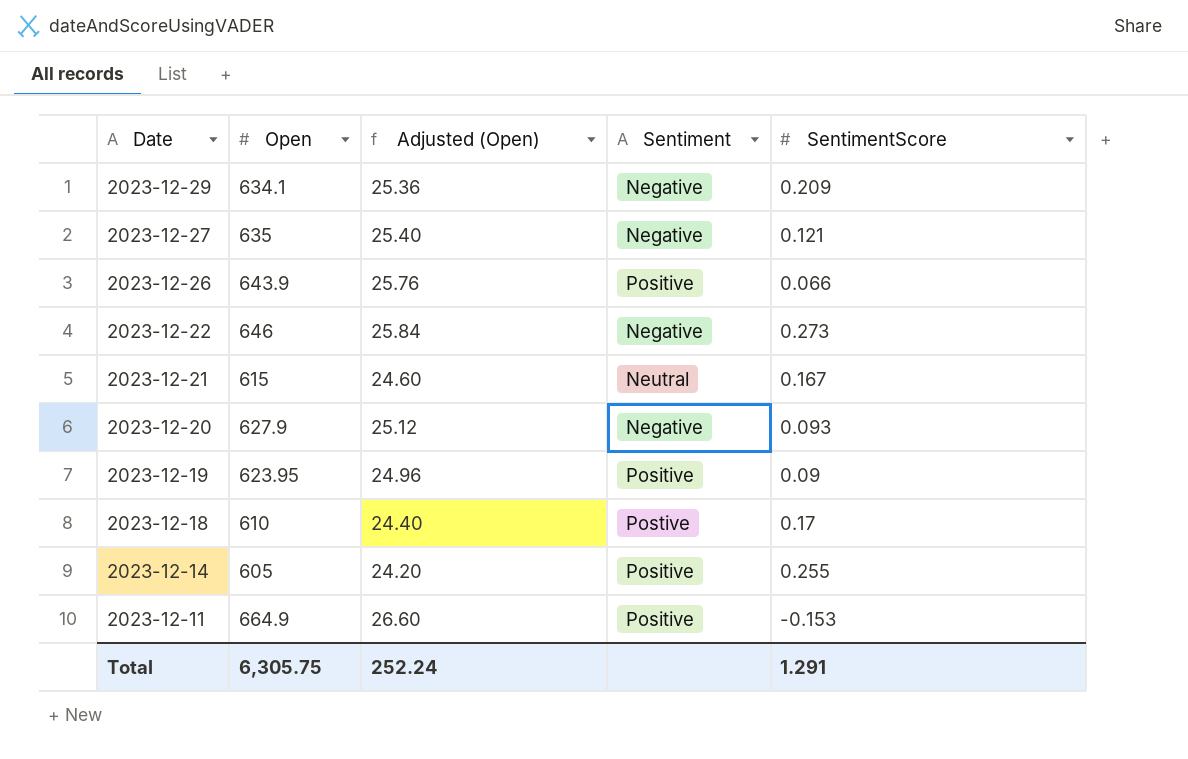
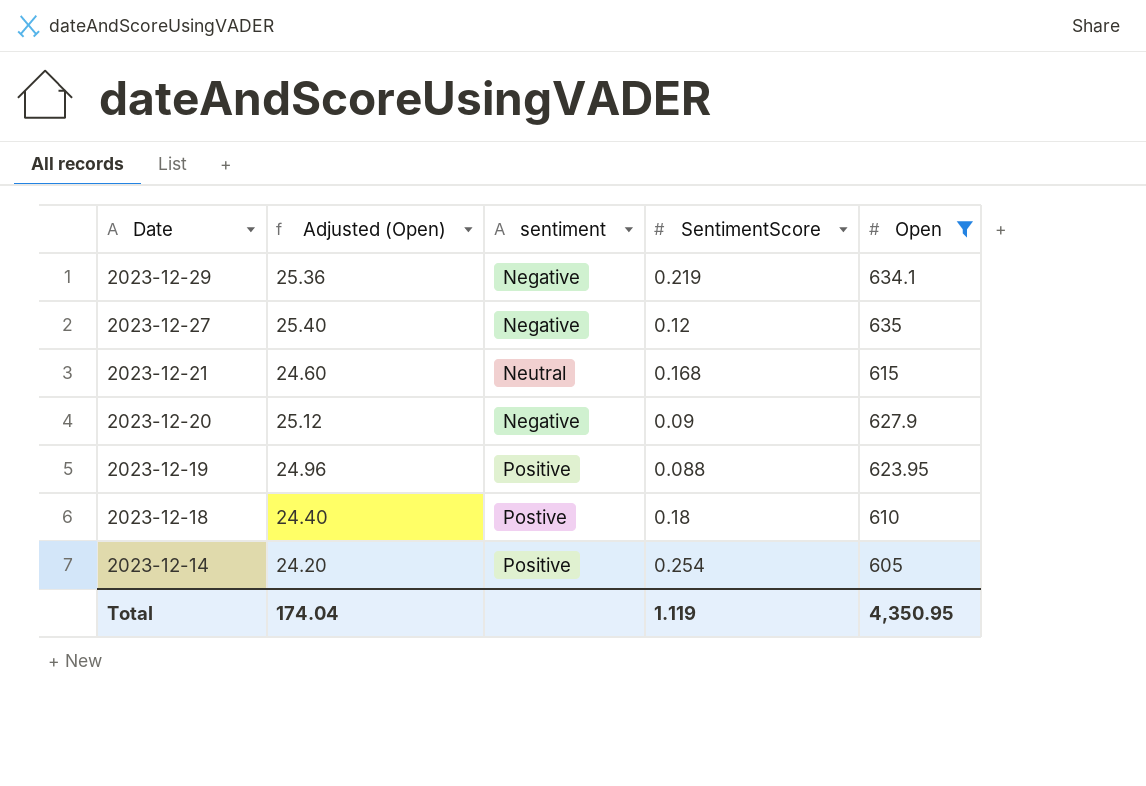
filter: none -> Open <= 635
column name: Sentiment -> sentiment
column Open | position: 2 -> 5
2023-12-29 | SentimentScore: 0.209 -> 0.219
2023-12-27 | SentimentScore: 0.121 -> 0.12
2023-12-21 | SentimentScore: 0.167 -> 0.168
2023-12-20 | SentimentScore: 0.093 -> 0.09
2023-12-19 | SentimentScore: 0.09 -> 0.088
2023-12-18 | SentimentScore: 0.17 -> 0.18
2023-12-14 | SentimentScore: 0.255 -> 0.254
Total | Adjusted (Open): 252.24 -> 174.04
Total | SentimentScore: 1.291 -> 1.119
Total | Open: 6,305.75 -> 4,350.95

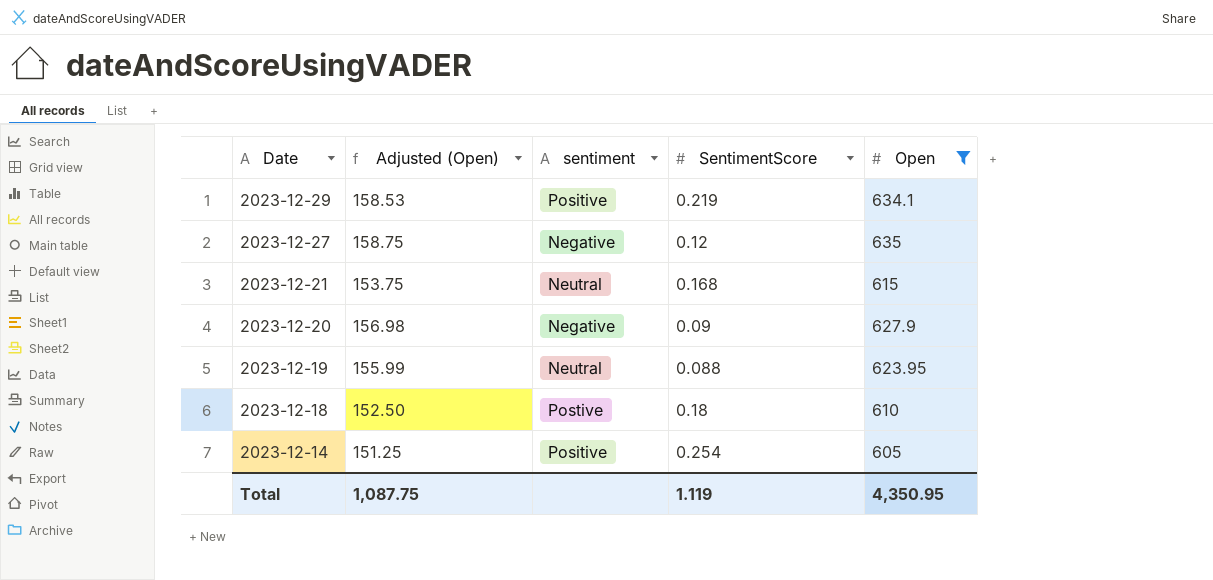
column Adjusted (Open) | formula: [Open] * 0.04 -> [Open] * 0.25
2023-12-29 | sentiment: Negative -> Positive
2023-12-19 | sentiment: Positive -> Neutral
Total | Adjusted (Open): 174.04 -> 1,087.75

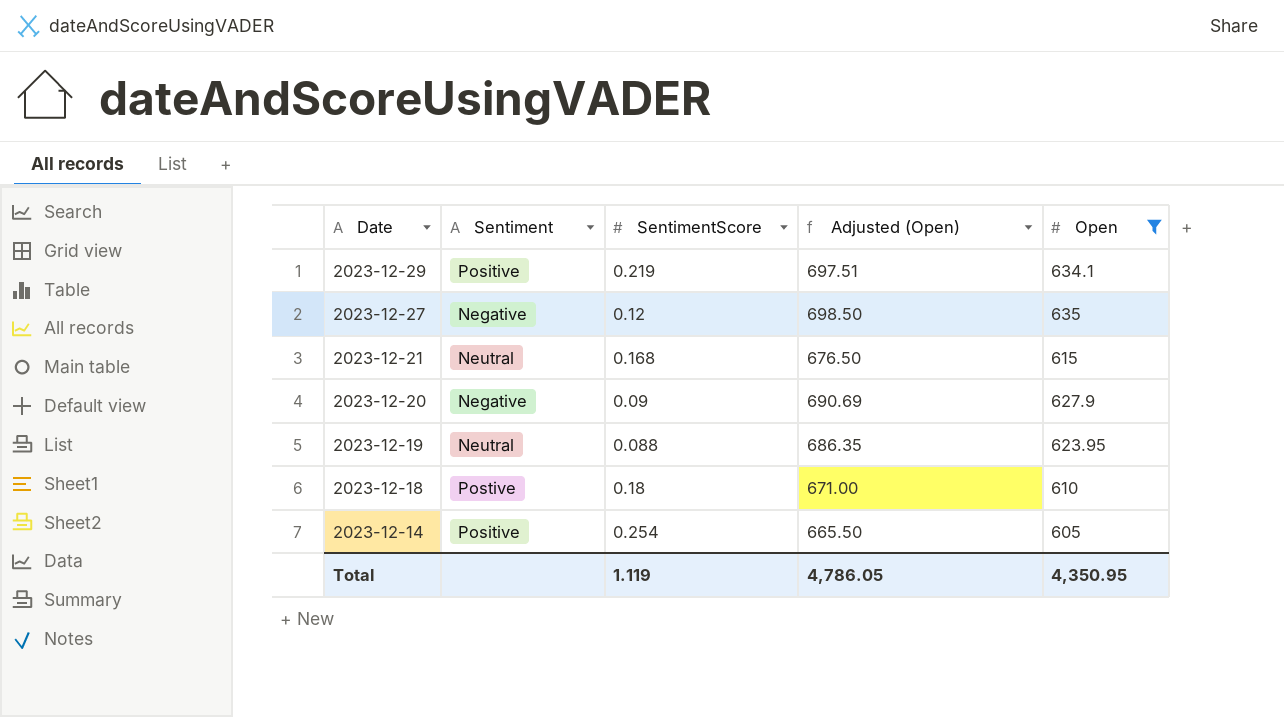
column name: sentiment -> Sentiment
column Adjusted (Open) | formula: [Open] * 0.25 -> [Open] * 1.1
column Adjusted (Open) | position: 2 -> 4
Total | Adjusted (Open): 1,087.75 -> 4,786.05

